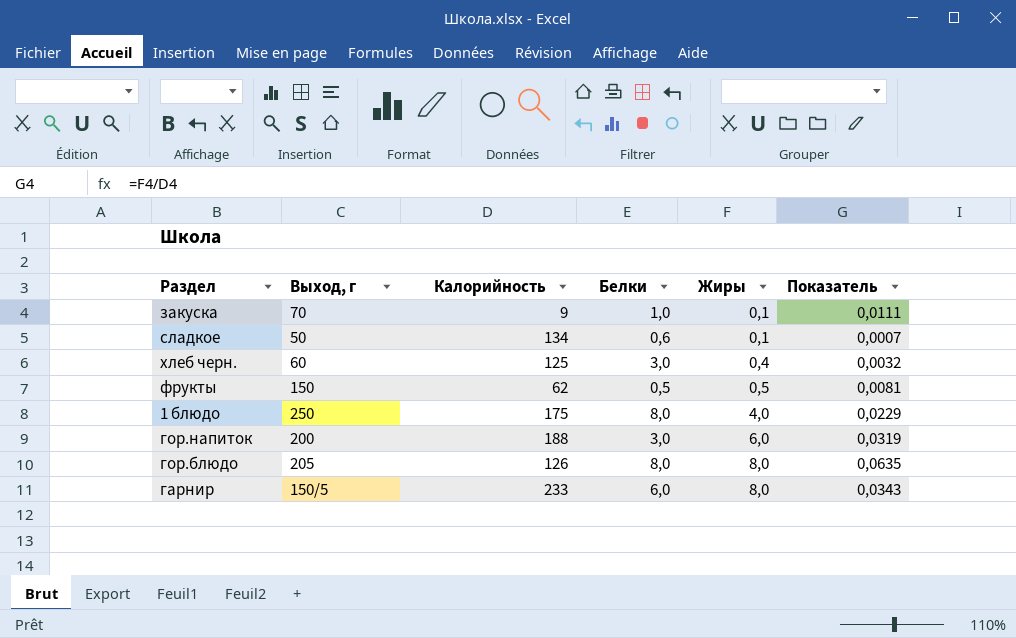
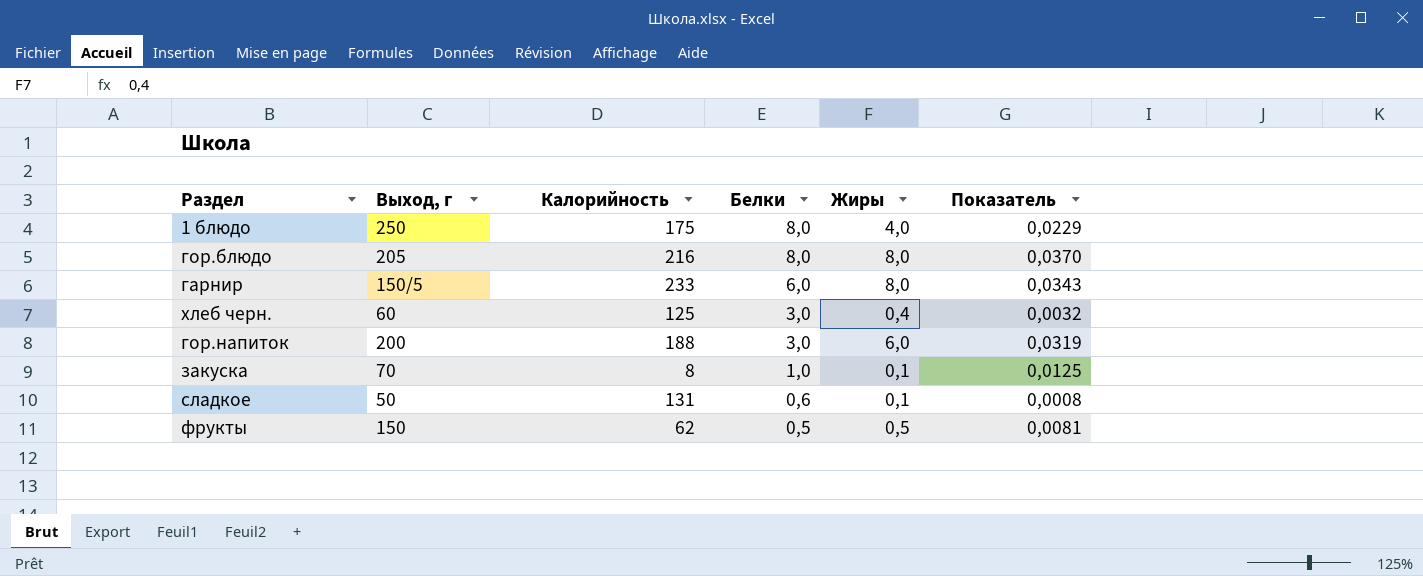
row order: Жиры ascending -> Белки descending
гор.блюдо | Калорийность: 126 -> 216
гор.блюдо | Показатель: 0,0635 -> 0,0370
закуска | Калорийность: 9 -> 8
закуска | Показатель: 0,0111 -> 0,0125
сладкое | Калорийность: 134 -> 131
сладкое | Показатель: 0,0007 -> 0,0008

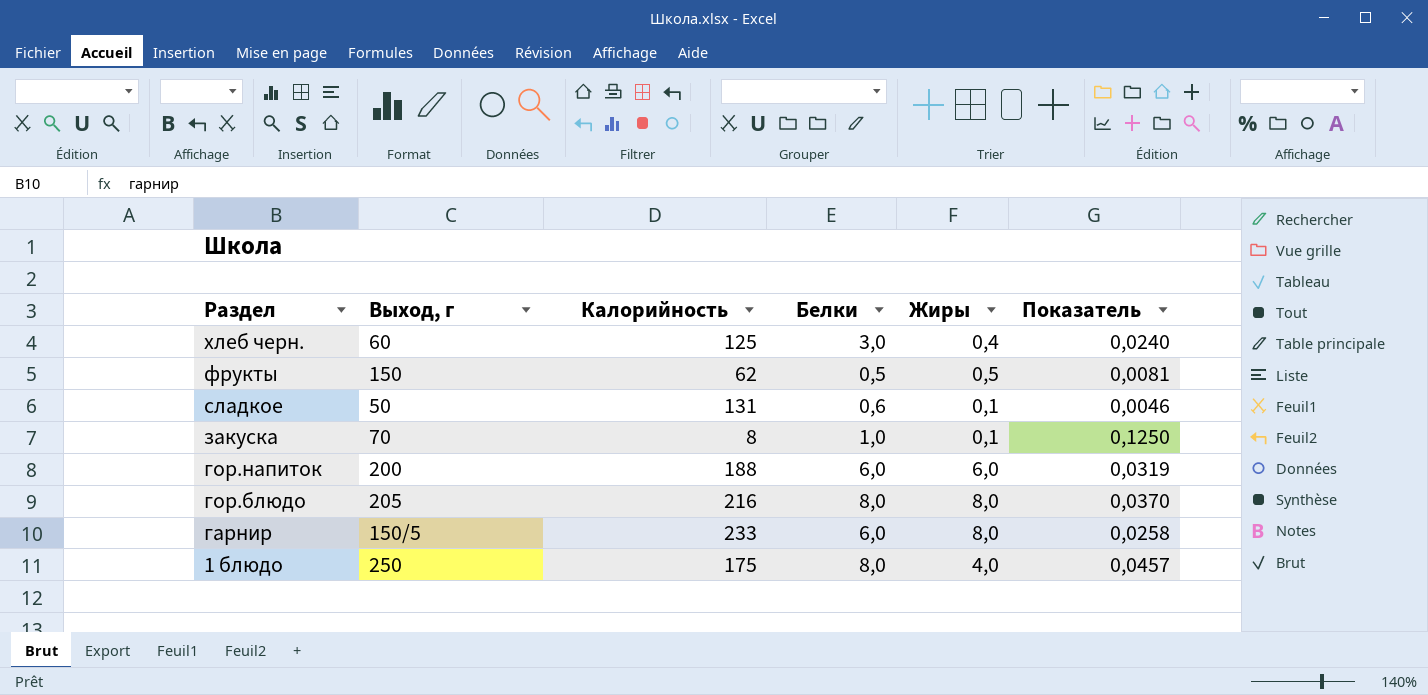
row order: Белки descending -> Раздел descending
column Показатель | formula: [Жиры] / [Калорийность] -> [Белки] / [Калорийность]
гор.напиток | Белки: 3,0 -> 6,0

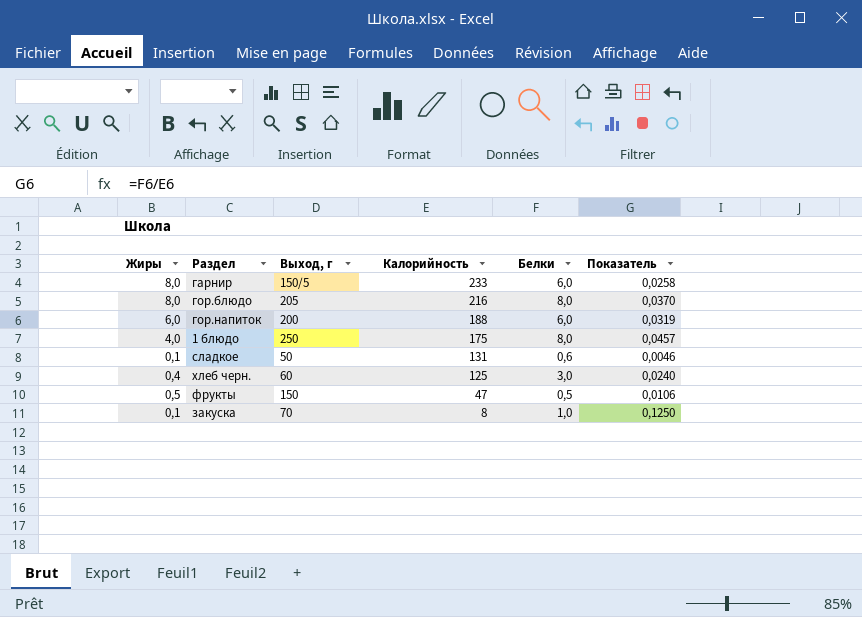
row order: Раздел descending -> Калорийность descending
column Жиры | position: 5 -> 1
фрукты | Калорийность: 62 -> 47
фрукты | Показатель: 0,0081 -> 0,0106

